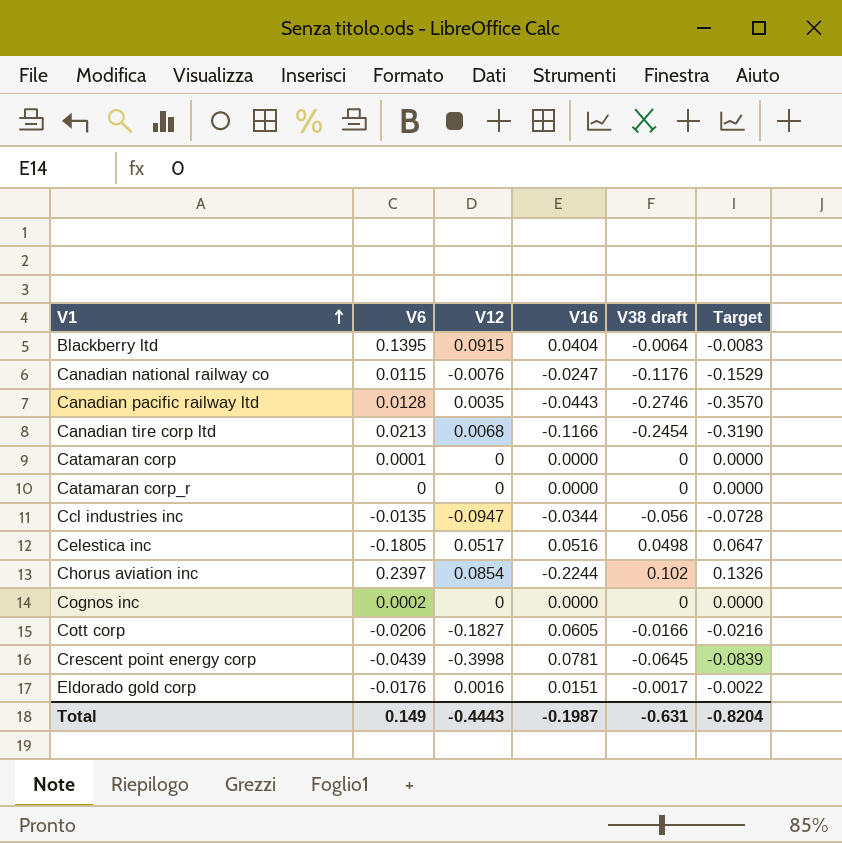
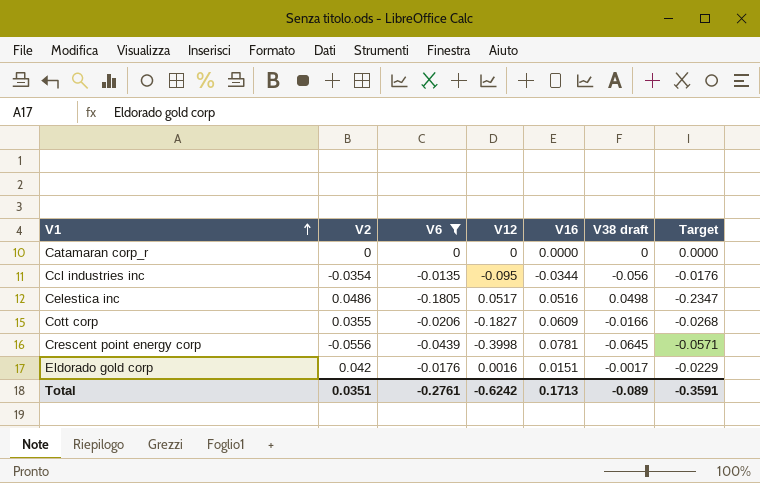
filter: none -> V6 <= 0
column V2 | position: none -> 2
column Target | formula: [V38 draft] * 1.3 -> [V6] * 1.3
Ccl industries inc | V12: -0.0947 -> -0.095
Cott corp | V16: 0.0605 -> 0.0609
Total | V6: 0.149 -> -0.2761
Total | V12: -0.4443 -> -0.6242
Total | V16: -0.1987 -> 0.1713
Total | V38 draft: -0.631 -> -0.089
Total | Target: -0.8204 -> -0.3591

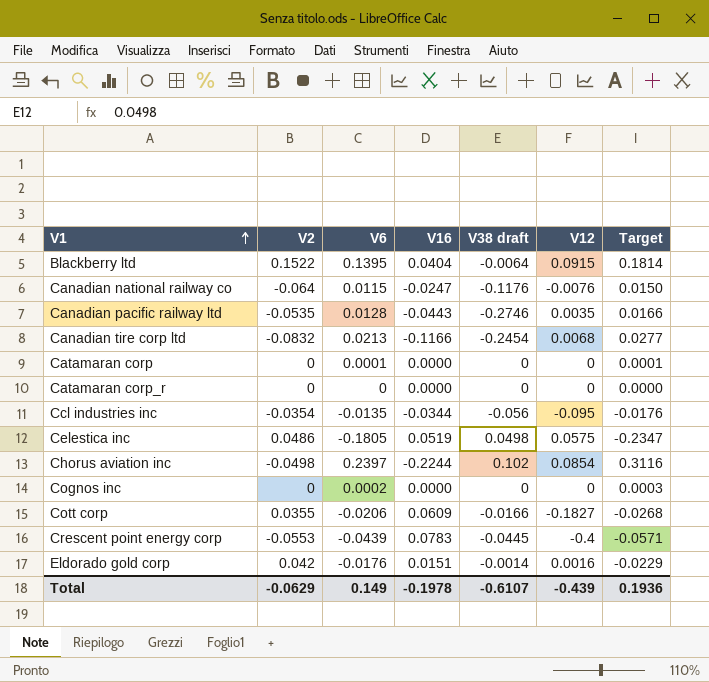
filter: V6 <= 0 -> none
column V12 | position: 4 -> 6
Celestica inc | V16: 0.0516 -> 0.0519
Celestica inc | V12: 0.0517 -> 0.0575
Crescent point energy corp | V2: -0.0556 -> -0.0553
Crescent point energy corp | V16: 0.0781 -> 0.0783
Crescent point energy corp | V38 draft: -0.0645 -> -0.0445
Crescent point energy corp | V12: -0.3998 -> -0.4
Eldorado gold corp | V38 draft: -0.0017 -> -0.0014
Total | V2: 0.0351 -> -0.0629
Total | V6: -0.2761 -> 0.149
Total | V16: 0.1713 -> -0.1978
Total | V38 draft: -0.089 -> -0.6107
Total | V12: -0.6242 -> -0.439
Total | Target: -0.3591 -> 0.1936

